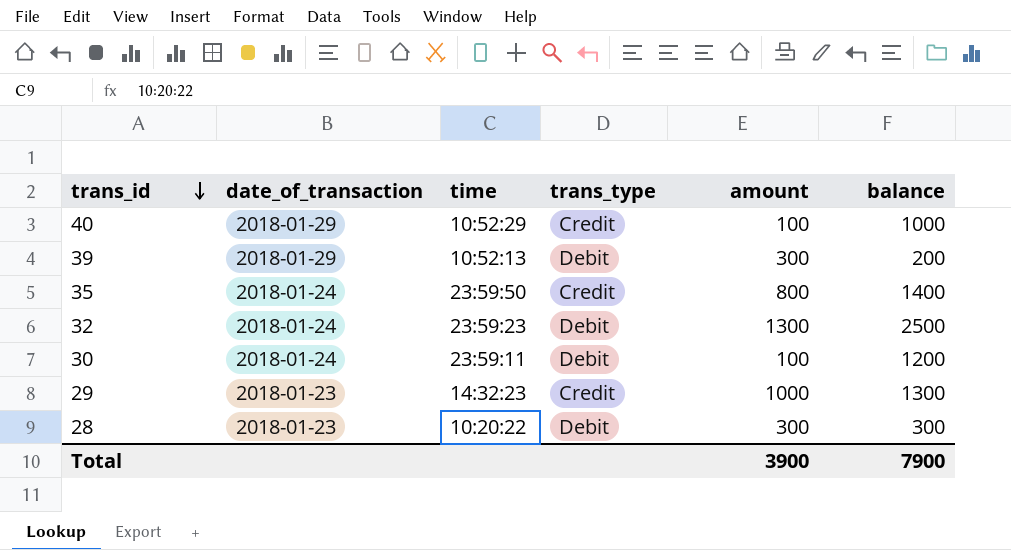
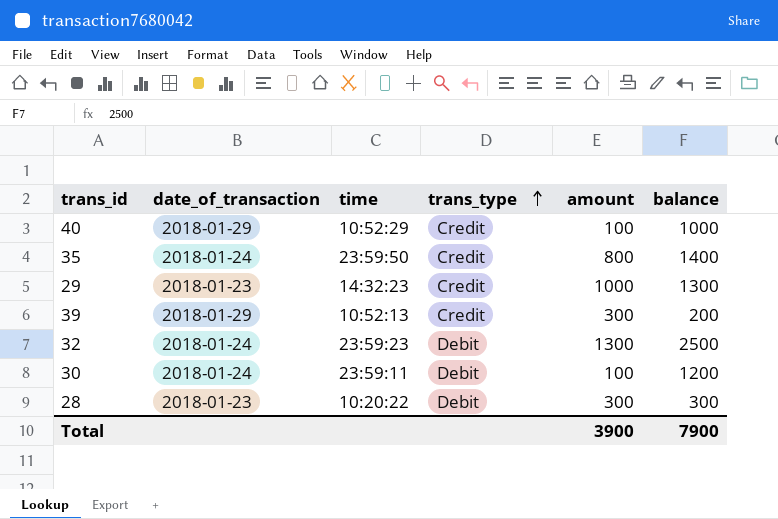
row order: trans_id descending -> trans_type ascending
39 | trans_type: Debit -> Credit

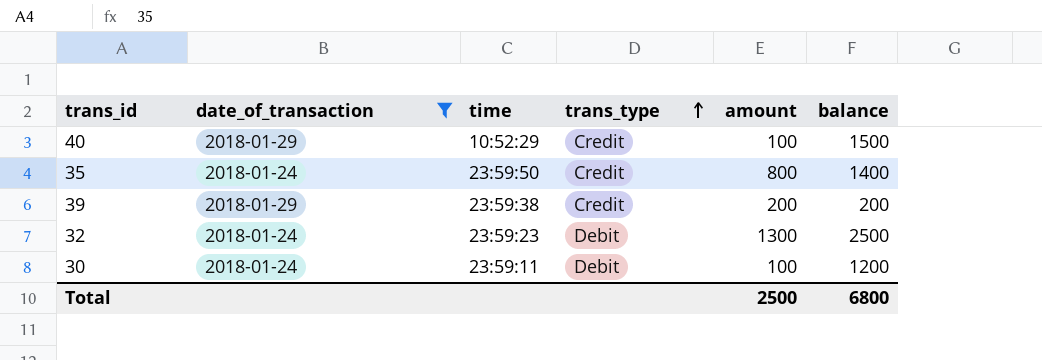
filter: none -> date_of_transaction != 2018-01-23
40 | balance: 1000 -> 1500
39 | time: 10:52:13 -> 23:59:38
39 | amount: 300 -> 200
Total | amount: 3900 -> 2500
Total | balance: 7900 -> 6800

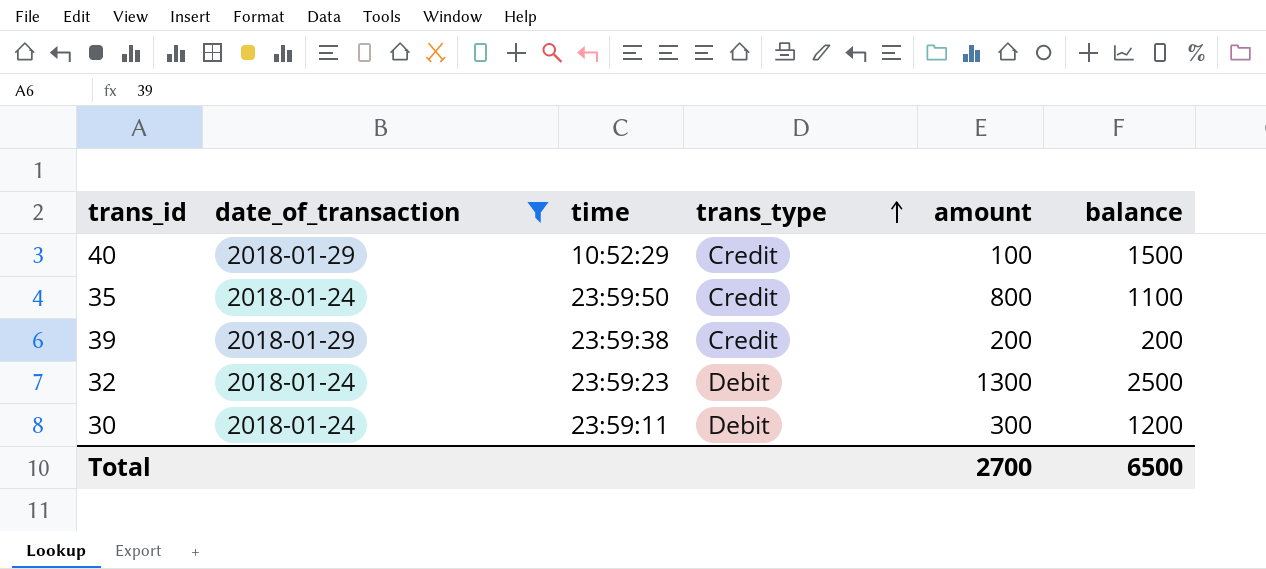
35 | balance: 1400 -> 1100
30 | amount: 100 -> 300
Total | amount: 2500 -> 2700
Total | balance: 6800 -> 6500

